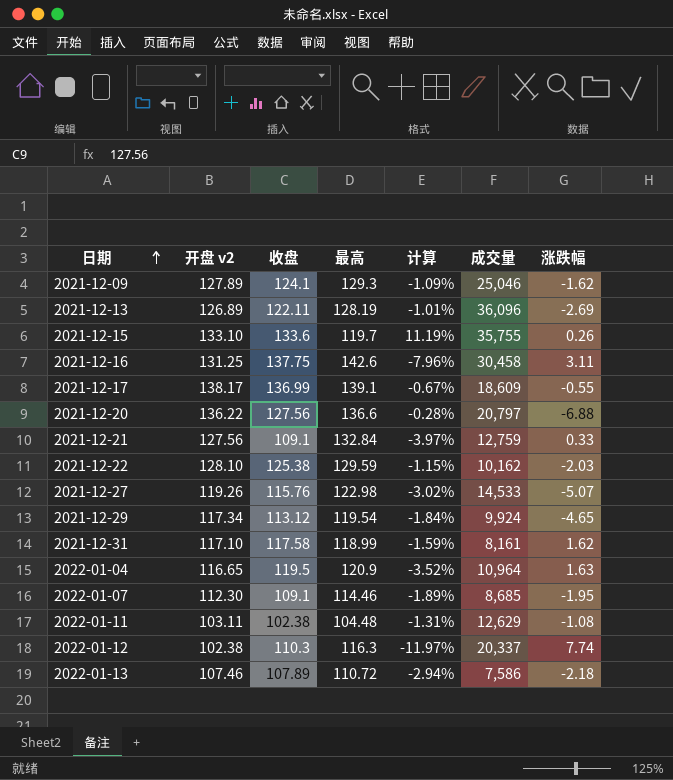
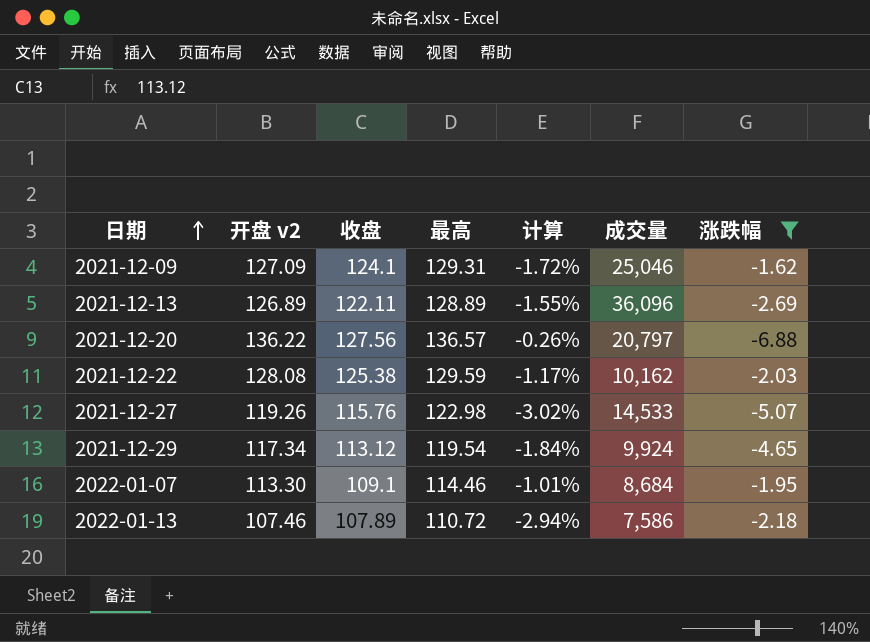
filter: none -> 涨跌幅 <= -1.62
2021-12-09 | 开盘 v2: 127.89 -> 127.09
2021-12-09 | 最高: 129.3 -> 129.31
2021-12-09 | 计算: -1.09% -> -1.72%
2021-12-13 | 最高: 128.19 -> 128.89
2021-12-13 | 计算: -1.01% -> -1.55%
2021-12-20 | 最高: 136.6 -> 136.57
2021-12-20 | 计算: -0.28% -> -0.26%
2021-12-22 | 开盘 v2: 128.10 -> 128.08
2021-12-22 | 计算: -1.15% -> -1.17%
2022-01-07 | 开盘 v2: 112.30 -> 113.30
2022-01-07 | 计算: -1.89% -> -1.01%
2022-01-07 | 成交量: 8,685 -> 8,684

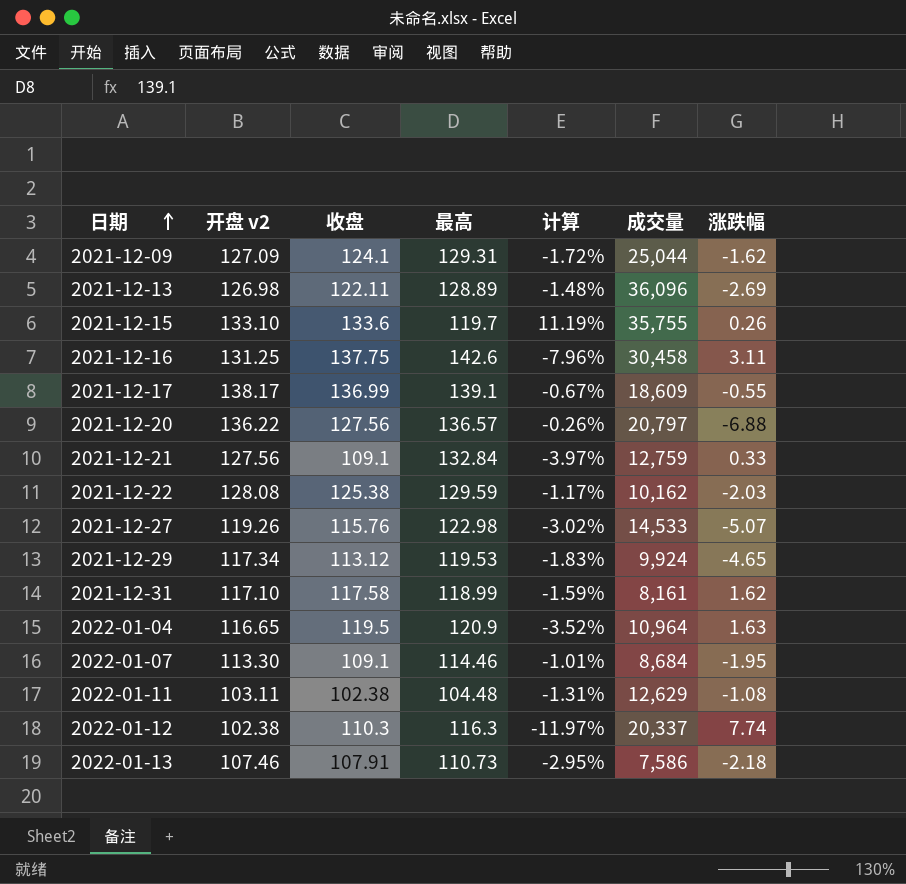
filter: 涨跌幅 <= -1.62 -> none
2021-12-09 | 成交量: 25,046 -> 25,044
2021-12-13 | 开盘 v2: 126.89 -> 126.98
2021-12-13 | 计算: -1.55% -> -1.48%
2021-12-29 | 最高: 119.54 -> 119.53
2021-12-29 | 计算: -1.84% -> -1.83%
2022-01-13 | 收盘: 107.89 -> 107.91
2022-01-13 | 最高: 110.72 -> 110.73
2022-01-13 | 计算: -2.94% -> -2.95%

